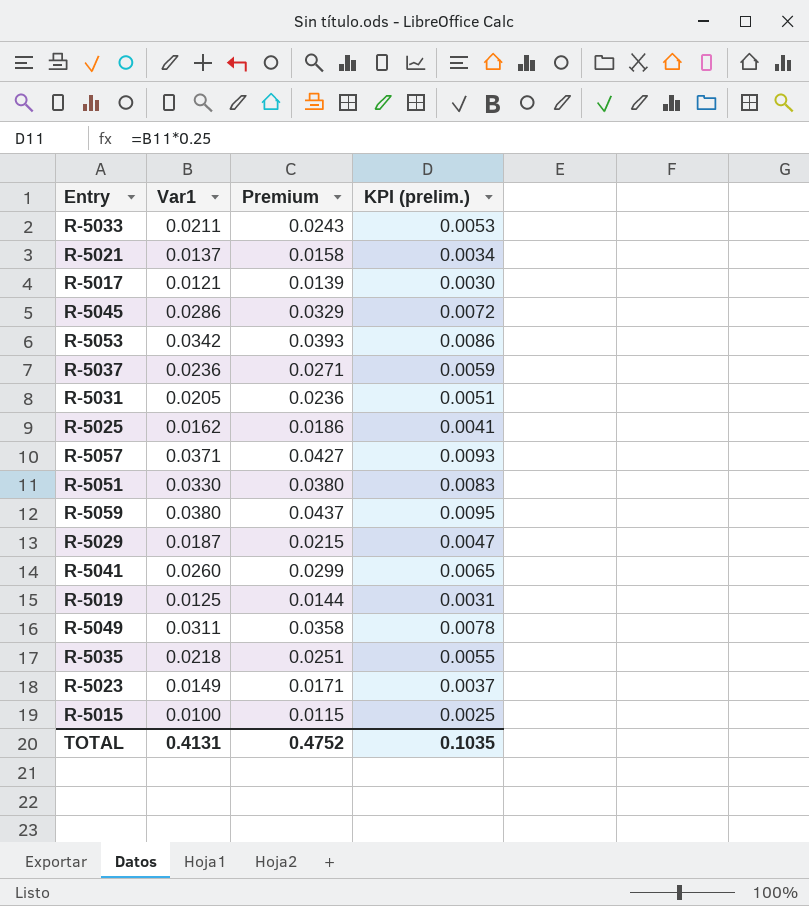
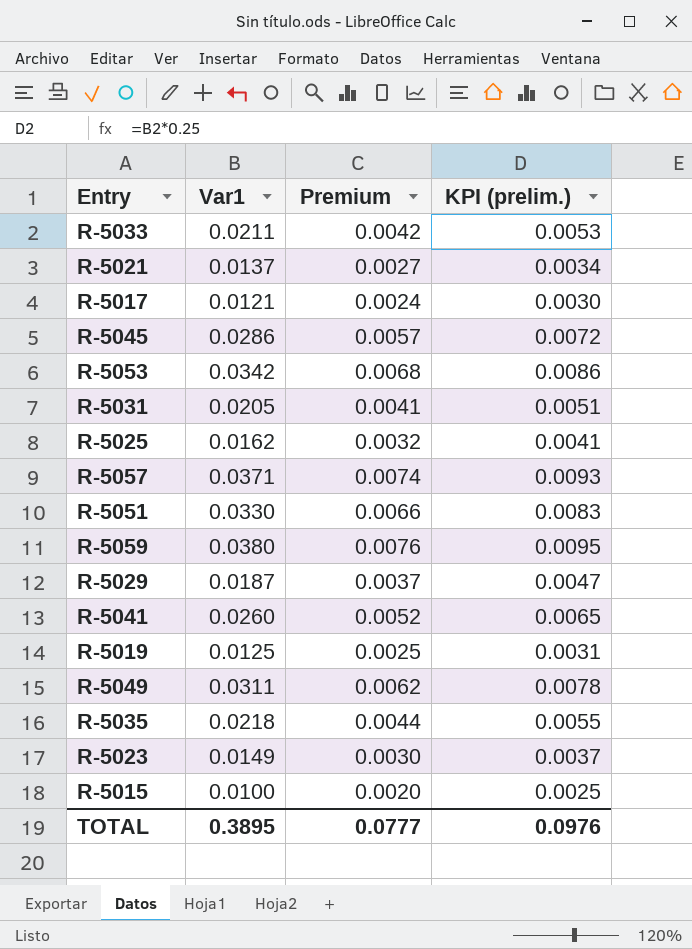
column Premium | formula: [Var1] * 1.15 -> [Var1] * 0.2
row R-5037: 0.0236 | 0.0271 | 0.0059 -> none
TOTAL | Var1: 0.4131 -> 0.3895
TOTAL | Premium: 0.4752 -> 0.0777
TOTAL | KPI (prelim.): 0.1035 -> 0.0976

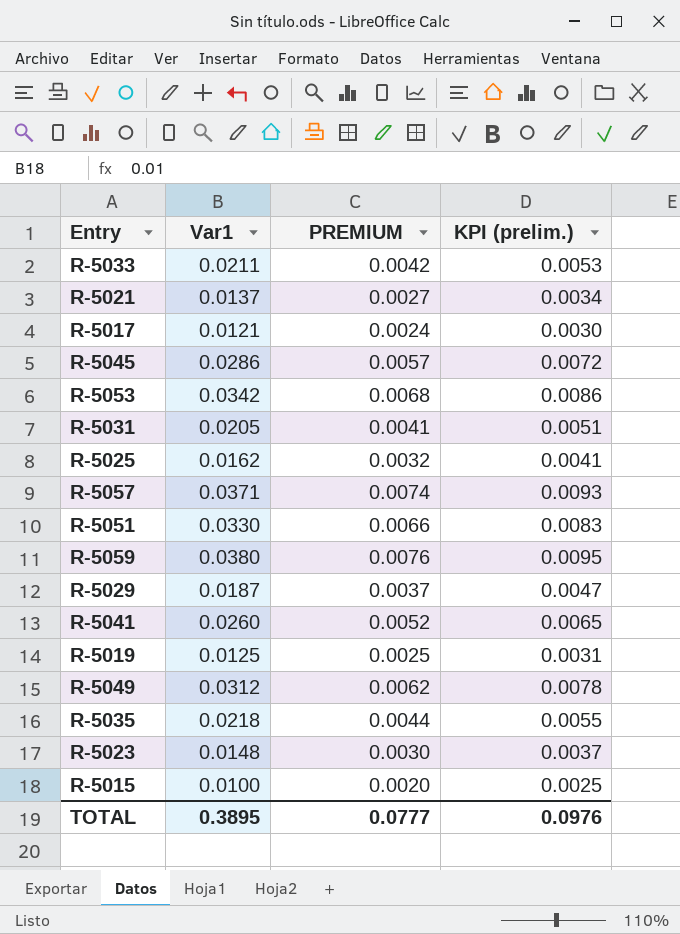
column name: Premium -> PREMIUM
R-5049 | Var1: 0.0311 -> 0.0312
R-5023 | Var1: 0.0149 -> 0.0148

